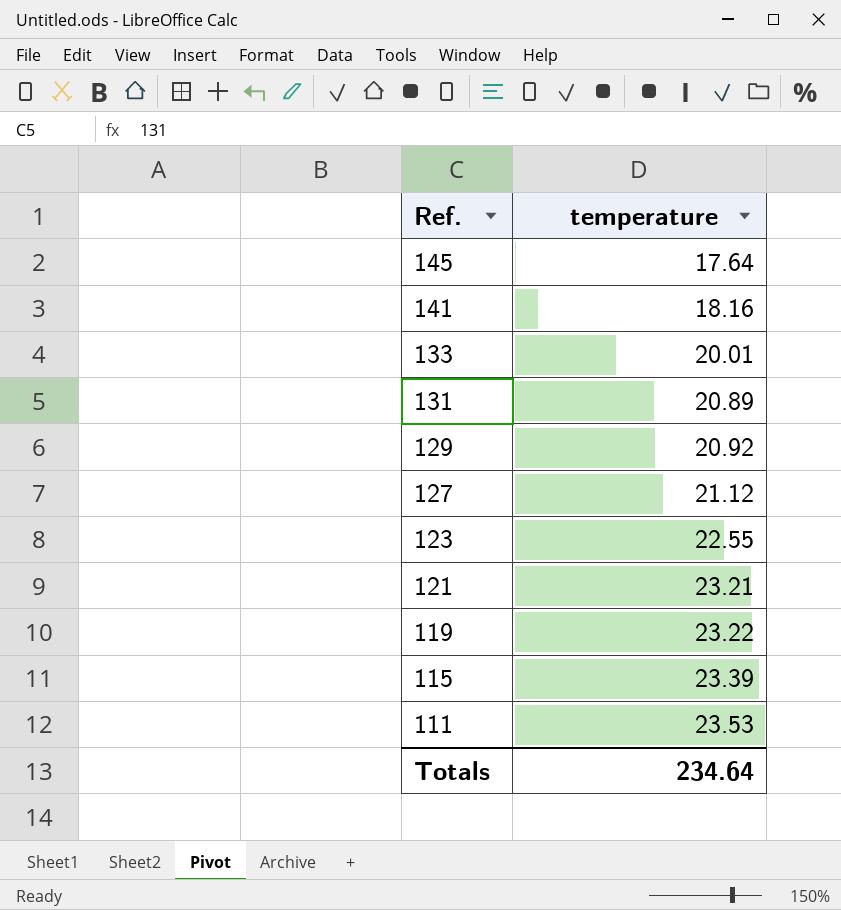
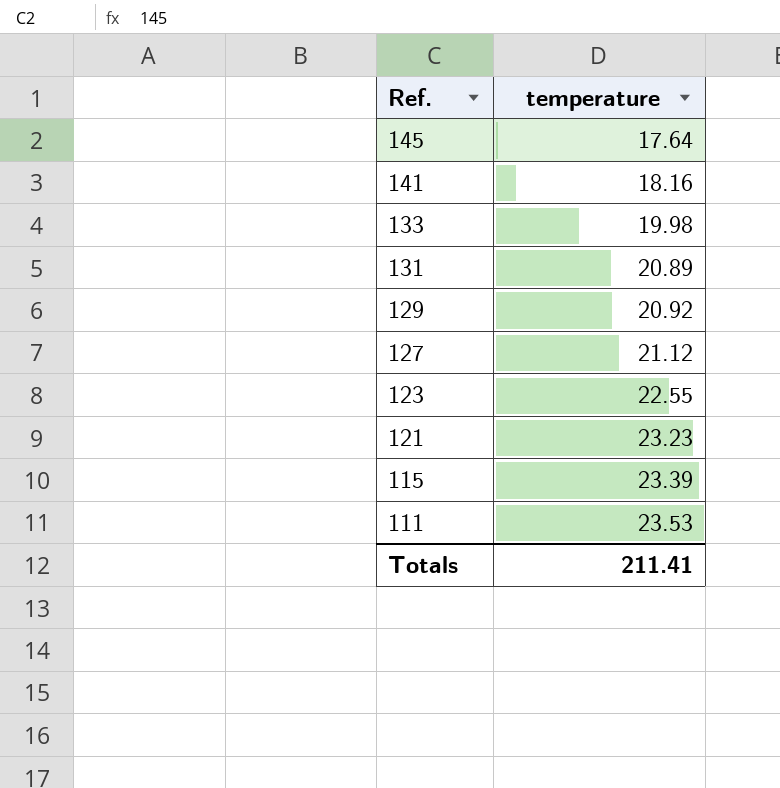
row 119: 23.22 -> none
133 | temperature: 20.01 -> 19.98
121 | temperature: 23.21 -> 23.23
Totals | temperature: 234.64 -> 211.41

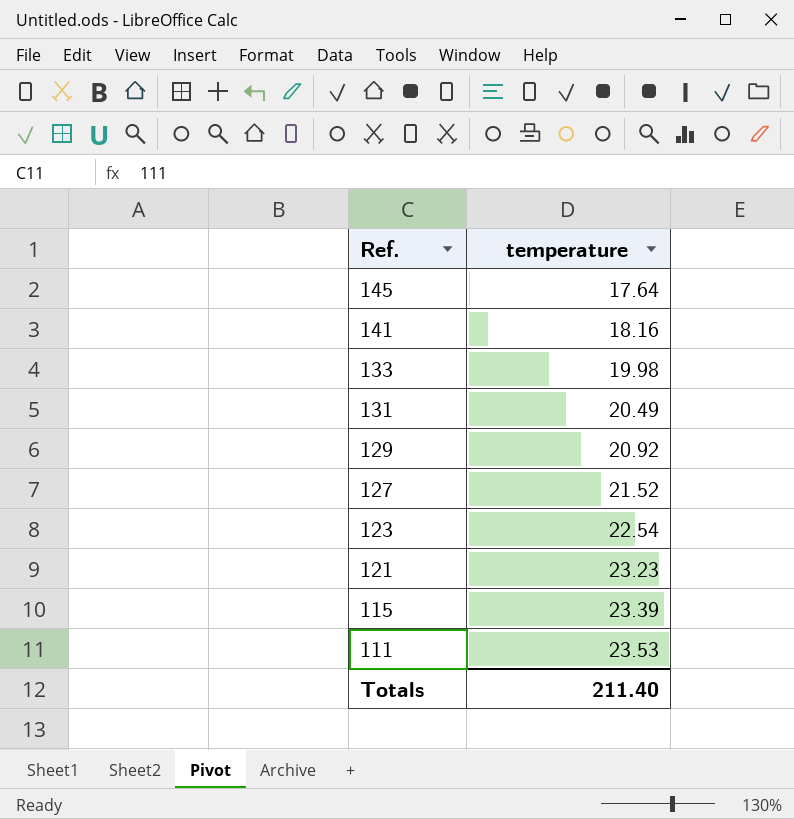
131 | temperature: 20.89 -> 20.49
127 | temperature: 21.12 -> 21.52
123 | temperature: 22.55 -> 22.54
Totals | temperature: 211.41 -> 211.40

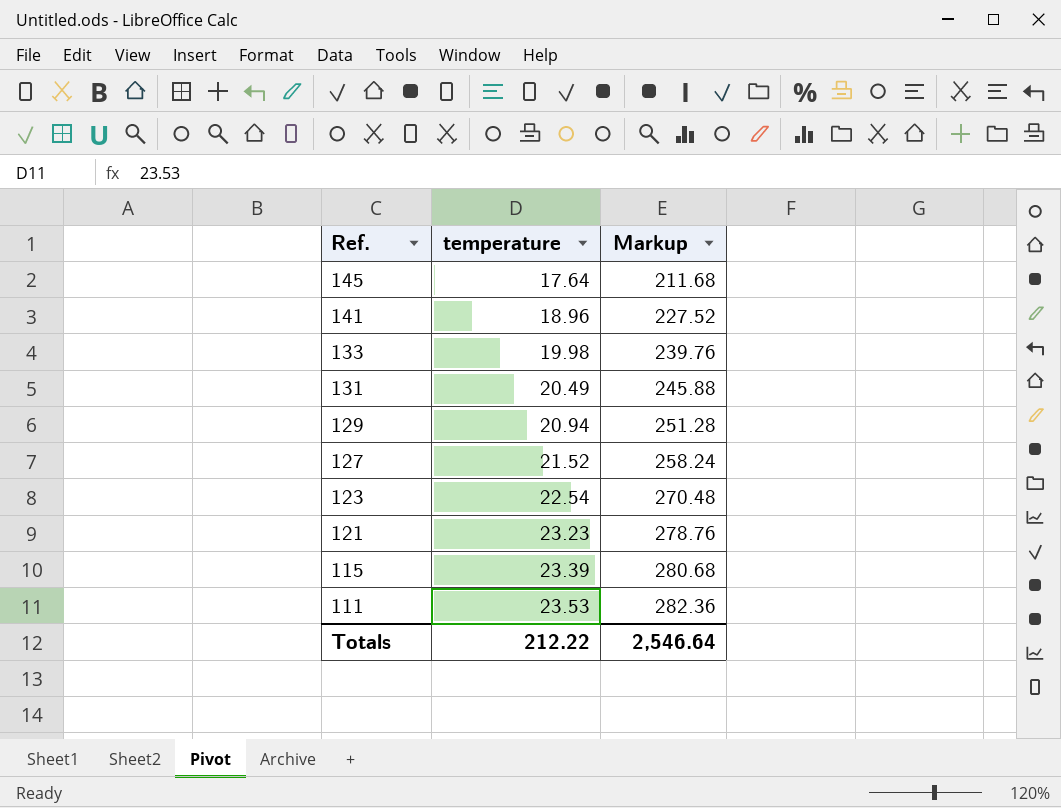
column Markup | formula: none -> [temperature] * 12
141 | temperature: 18.16 -> 18.96
129 | temperature: 20.92 -> 20.94
Totals | temperature: 211.40 -> 212.22

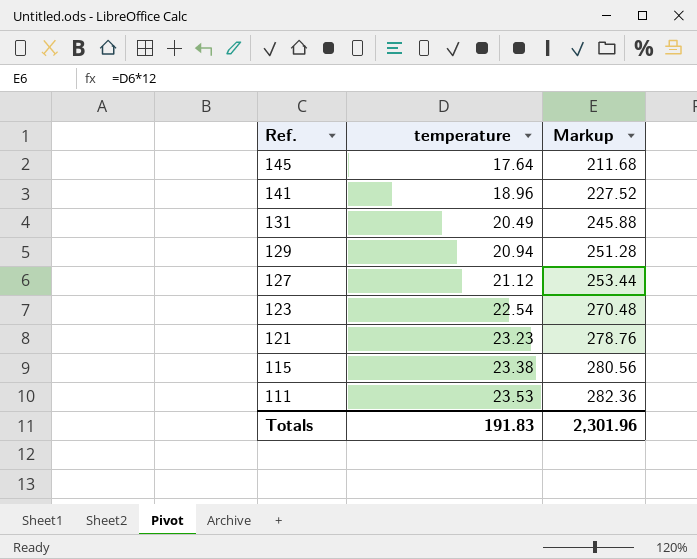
row 133: 19.98 | 239.76 -> none
127 | temperature: 21.52 -> 21.12
127 | Markup: 258.24 -> 253.44
115 | temperature: 23.39 -> 23.38
115 | Markup: 280.68 -> 280.56
Totals | temperature: 212.22 -> 191.83
Totals | Markup: 2,546.64 -> 2,301.96

